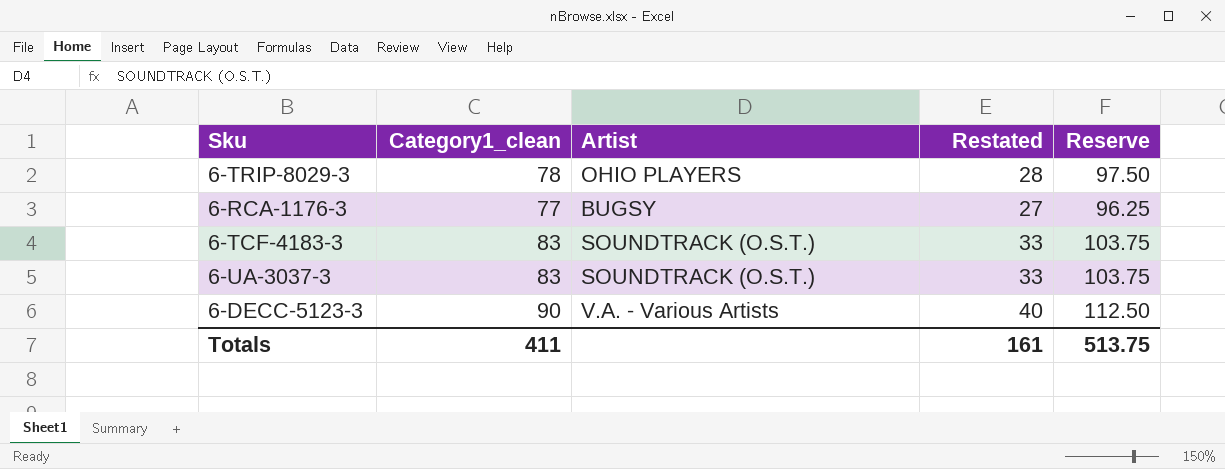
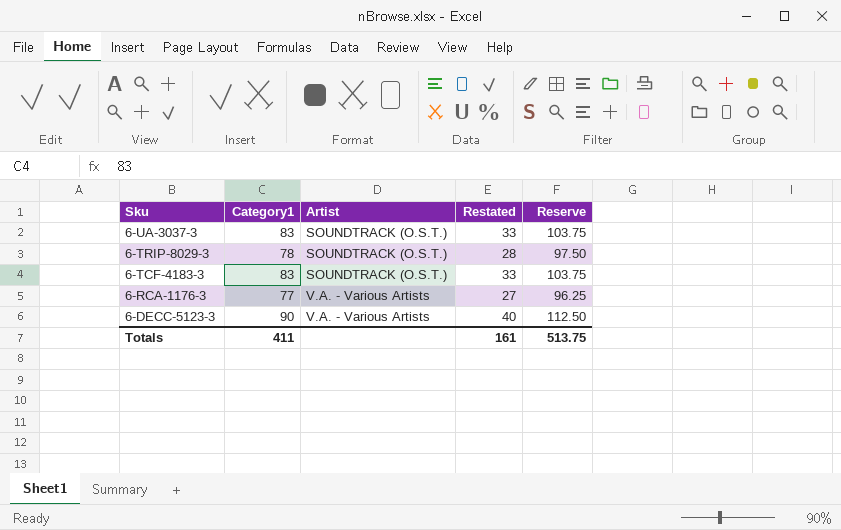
row order: none -> Sku descending
column name: Category1_clean -> Category1
6-TRIP-8029-3 | Artist: OHIO PLAYERS -> SOUNDTRACK (O.S.T.)
6-RCA-1176-3 | Artist: BUGSY -> V.A. - Various Artists

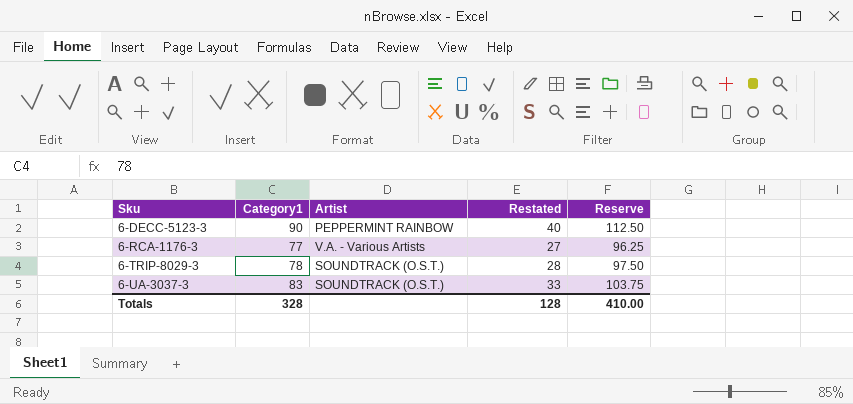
row order: Sku descending -> Sku ascending
row 6-TCF-4183-3: 83 | SOUNDTRACK (O.S.T.) | 33 | 103.75 -> none
6-DECC-5123-3 | Artist: V.A. - Various Artists -> PEPPERMINT RAINBOW
Totals | Category1: 411 -> 328
Totals | Restated: 161 -> 128
Totals | Reserve: 513.75 -> 410.00

